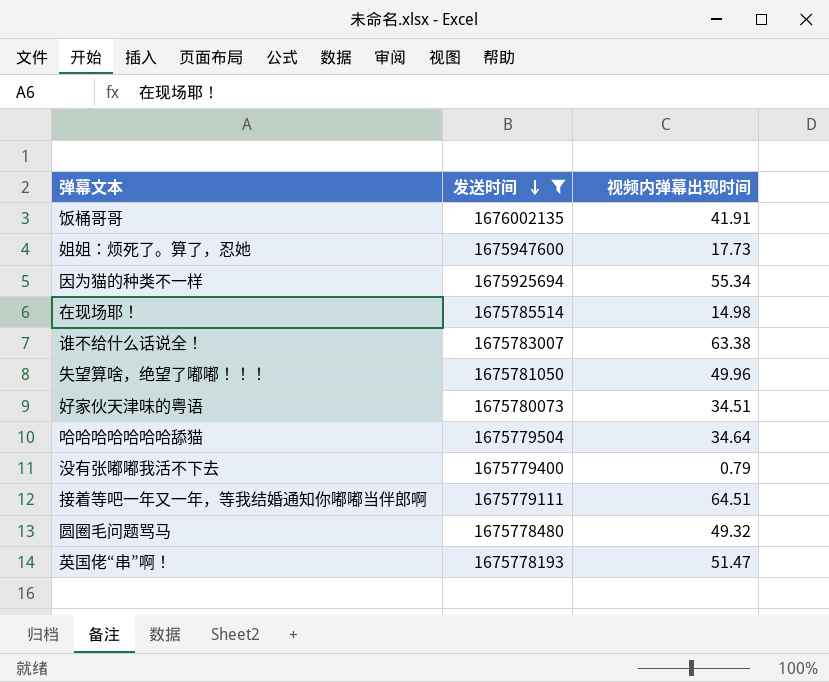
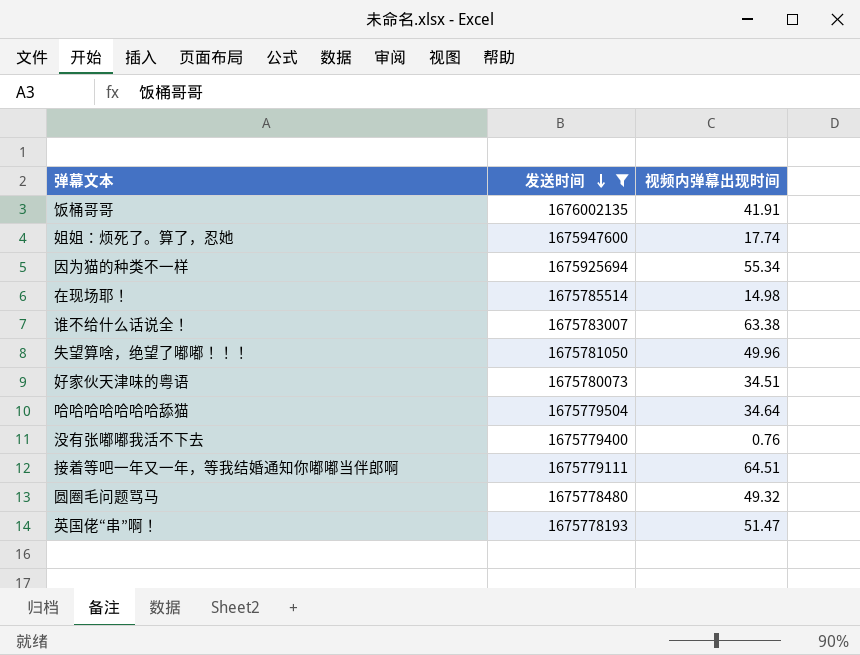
姐姐：烦死了。算了，忍她 | 视频内弹幕出现时间: 17.73 -> 17.74
没有张嘟嘟我活不下去 | 视频内弹幕出现时间: 0.79 -> 0.76

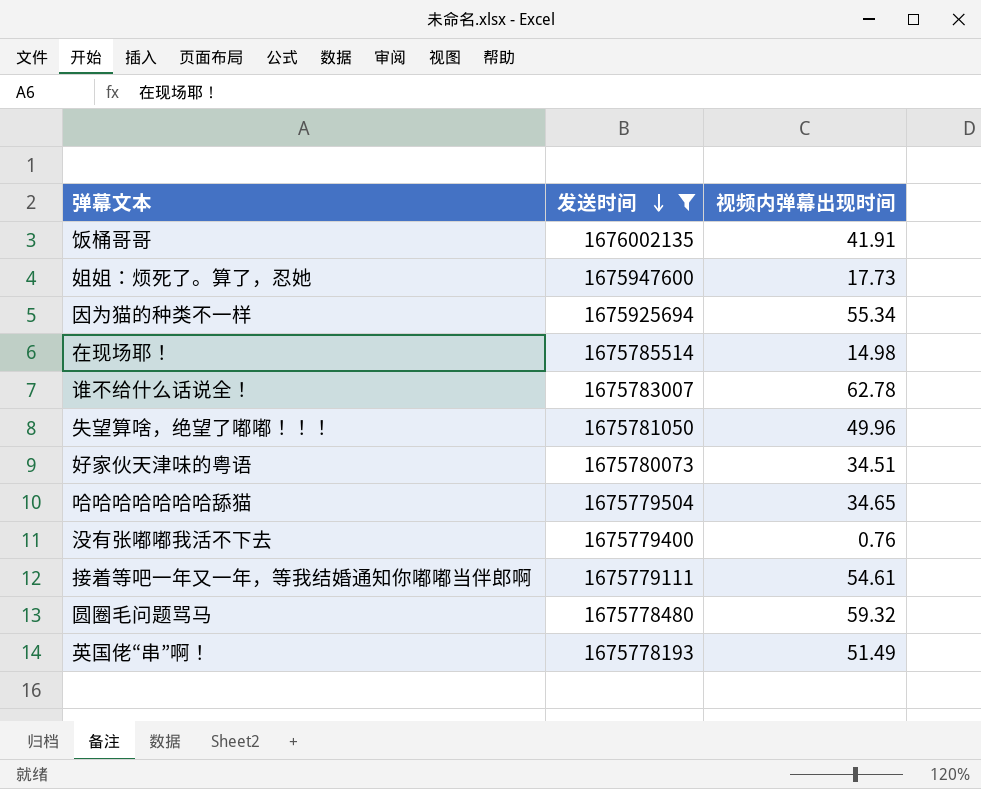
姐姐：烦死了。算了，忍她 | 视频内弹幕出现时间: 17.74 -> 17.73
谁不给什么话说全！ | 视频内弹幕出现时间: 63.38 -> 62.78
哈哈哈哈哈哈哈舔猫 | 视频内弹幕出现时间: 34.64 -> 34.65
接着等吧一年又一年，等我结婚通知你嘟嘟当伴郎啊 | 视频内弹幕出现时间: 64.51 -> 54.61
圆圈毛问题骂马 | 视频内弹幕出现时间: 49.32 -> 59.32
英国佬“串”啊！ | 视频内弹幕出现时间: 51.47 -> 51.49

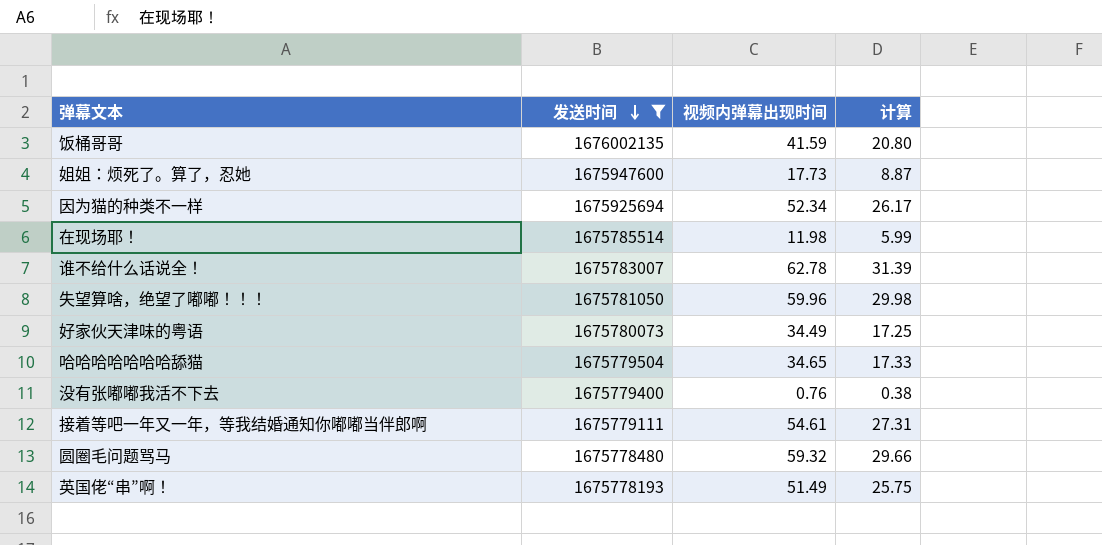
column 计算 | formula: none -> [视频内弹幕出现时间] * 0.5
饭桶哥哥 | 视频内弹幕出现时间: 41.91 -> 41.59
因为猫的种类不一样 | 视频内弹幕出现时间: 55.34 -> 52.34
在现场耶！ | 视频内弹幕出现时间: 14.98 -> 11.98
失望算啥，绝望了嘟嘟！！！ | 视频内弹幕出现时间: 49.96 -> 59.96
好家伙天津味的粤语 | 视频内弹幕出现时间: 34.51 -> 34.49

